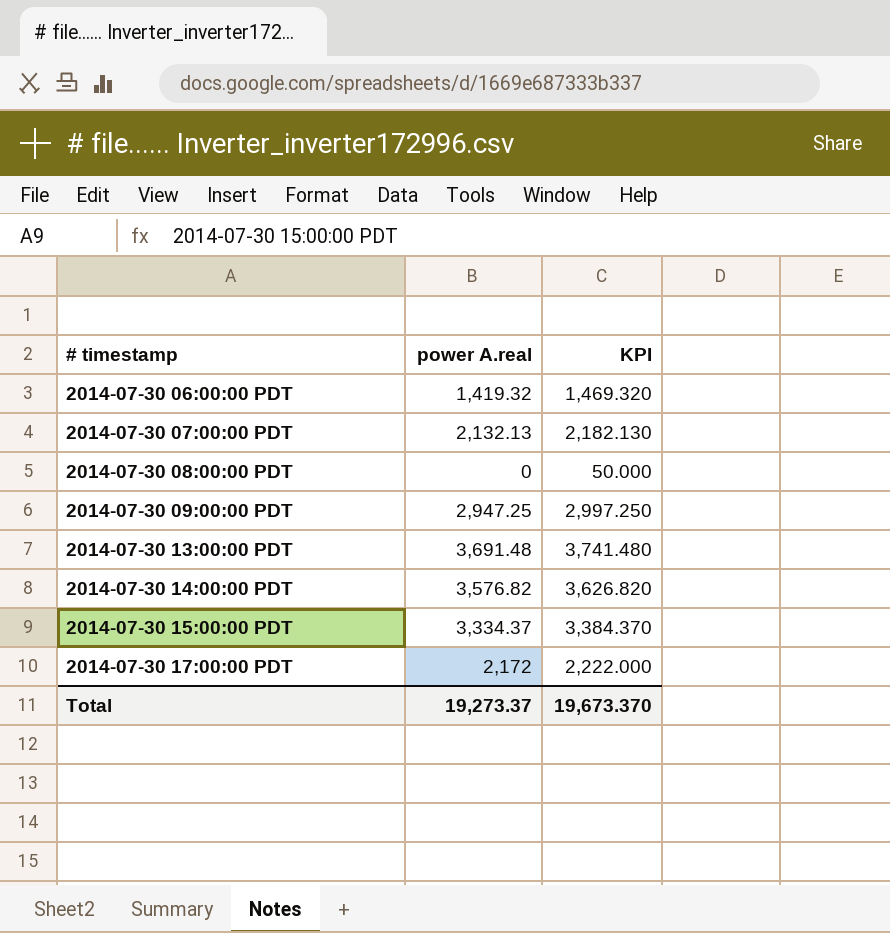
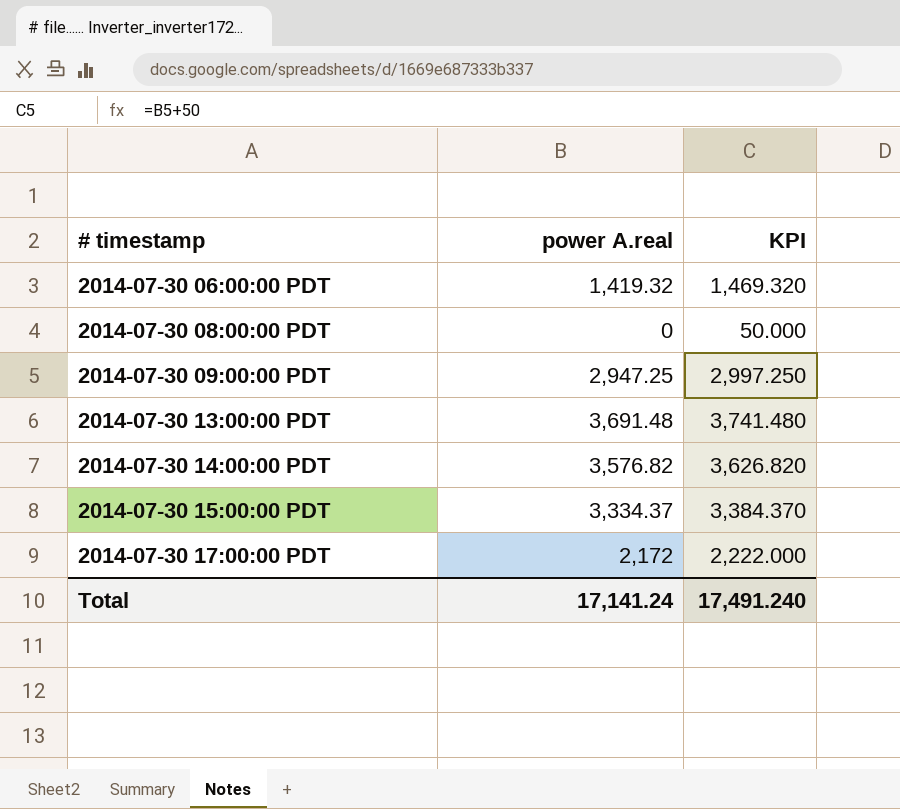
row 2014-07-30 07:00:00 PDT: 2,132.13 | 2,182.130 -> none
Total | power A.real: 19,273.37 -> 17,141.24
Total | KPI: 19,673.370 -> 17,491.240

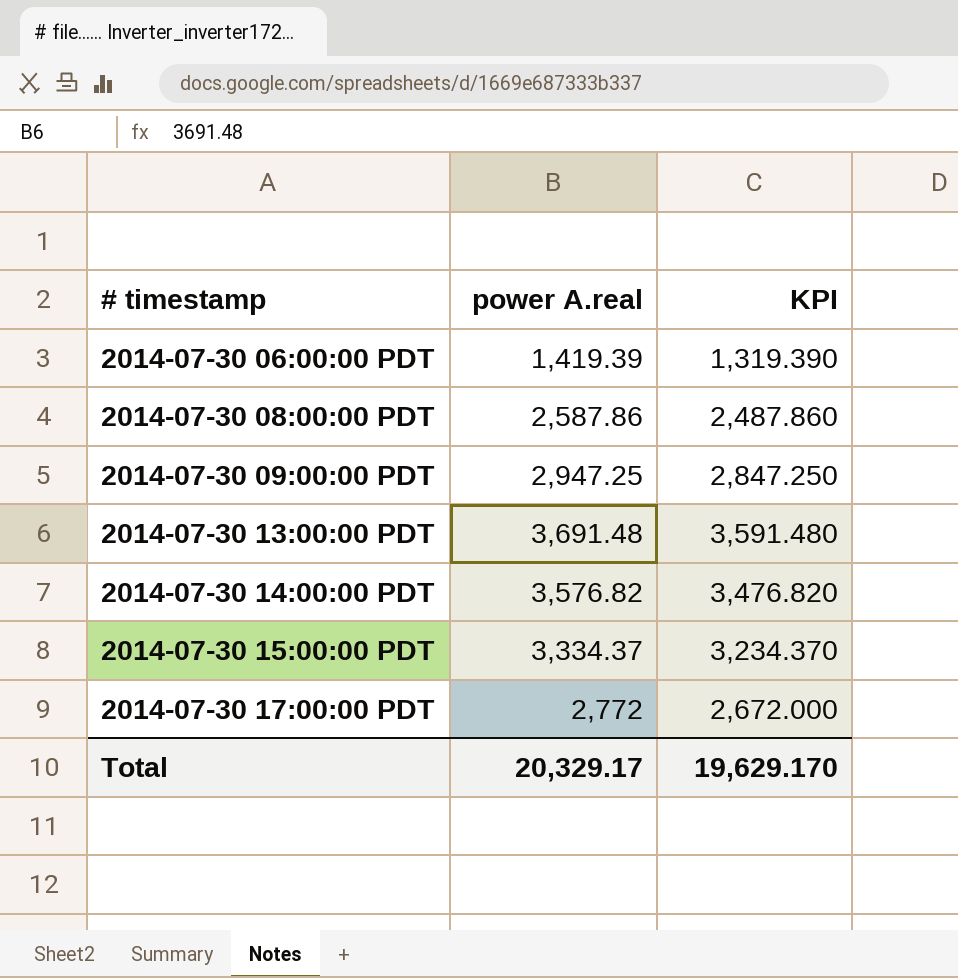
column KPI | formula: [power A.real] + 50 -> [power A.real] - 100
2014-07-30 06:00:00 PDT | power A.real: 1,419.32 -> 1,419.39
2014-07-30 08:00:00 PDT | power A.real: 0 -> 2,587.86
2014-07-30 17:00:00 PDT | power A.real: 2,172 -> 2,772
Total | power A.real: 17,141.24 -> 20,329.17
Total | KPI: 17,491.240 -> 19,629.170

